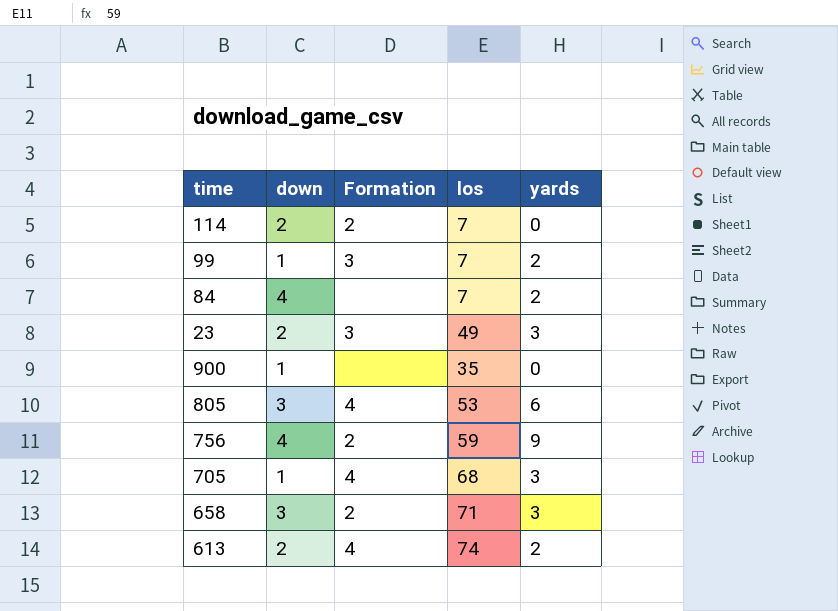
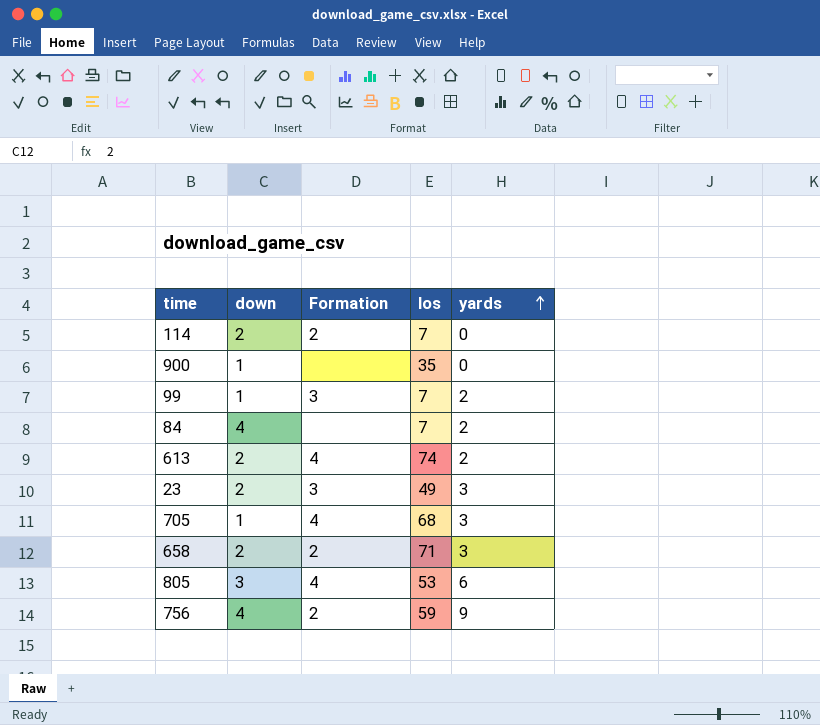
row order: none -> yards ascending
658 | down: 3 -> 2

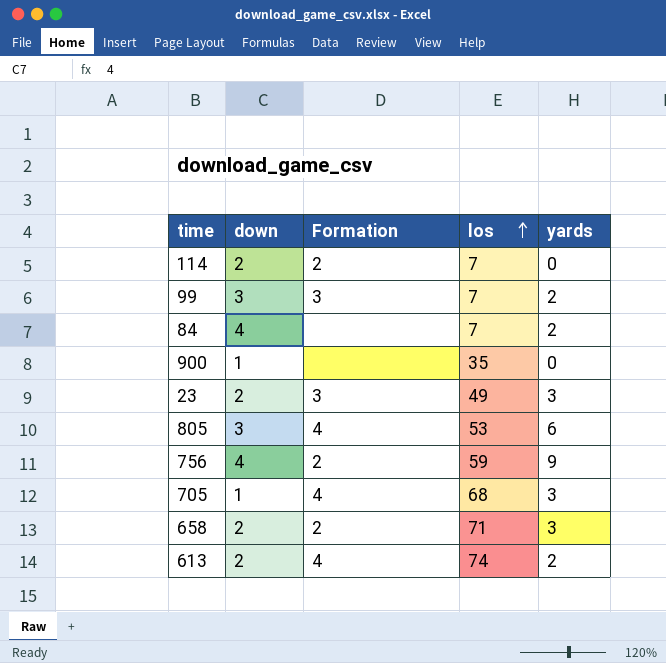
row order: yards ascending -> los ascending
99 | down: 1 -> 3

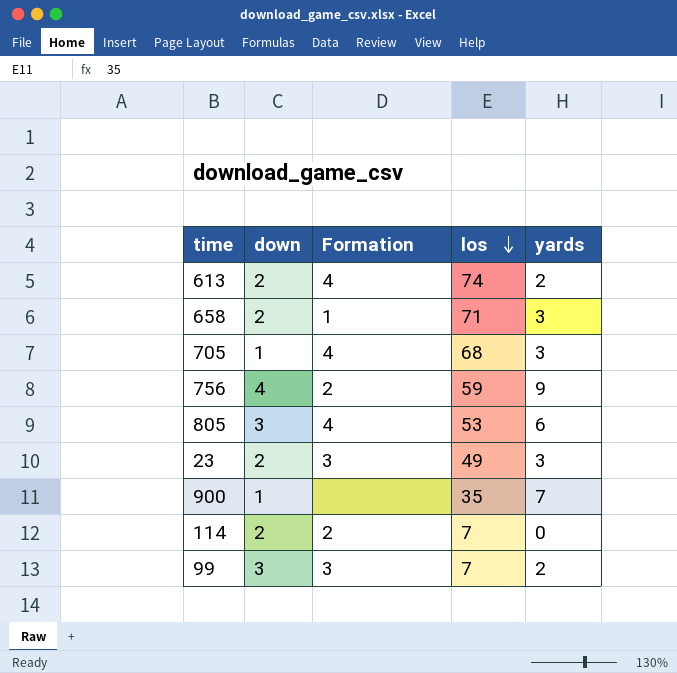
row order: los ascending -> los descending
row 84: 4 | none | 7 | 2 -> none
658 | Formation: 2 -> 1
900 | yards: 0 -> 7

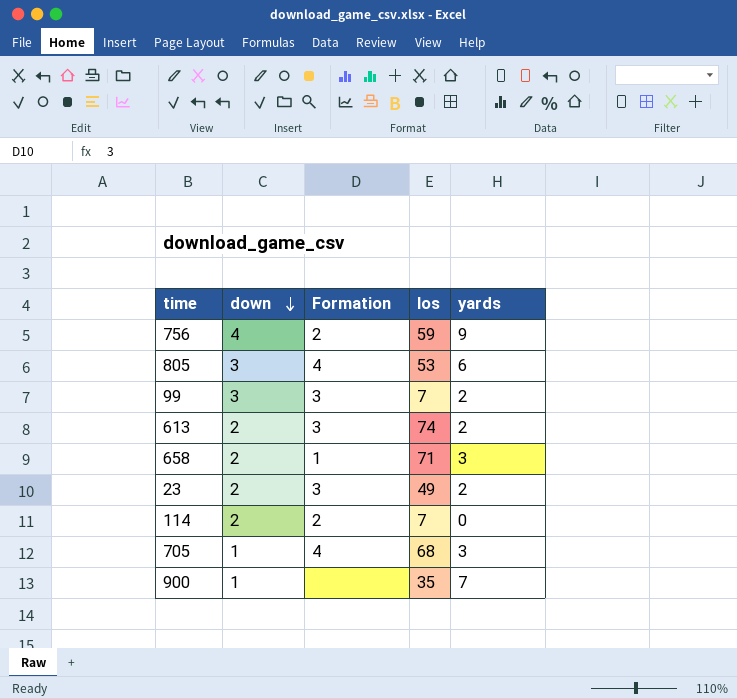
row order: los descending -> down descending
613 | Formation: 4 -> 3
23 | yards: 3 -> 2

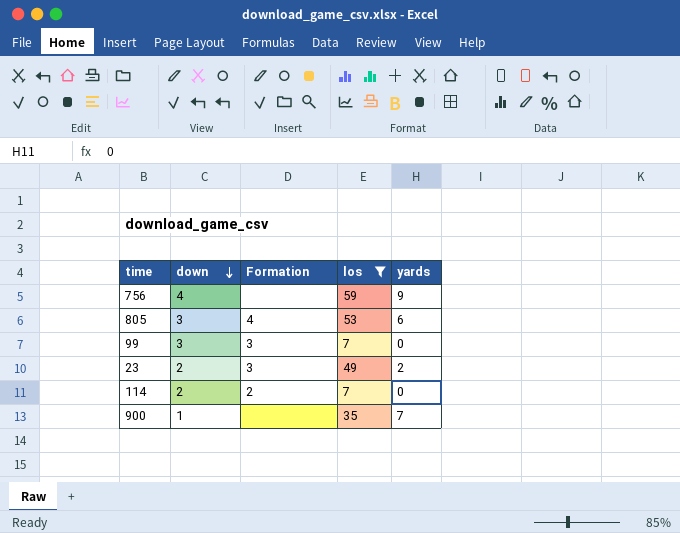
filter: none -> los <= 59
756 | Formation: 2 -> none
99 | yards: 2 -> 0

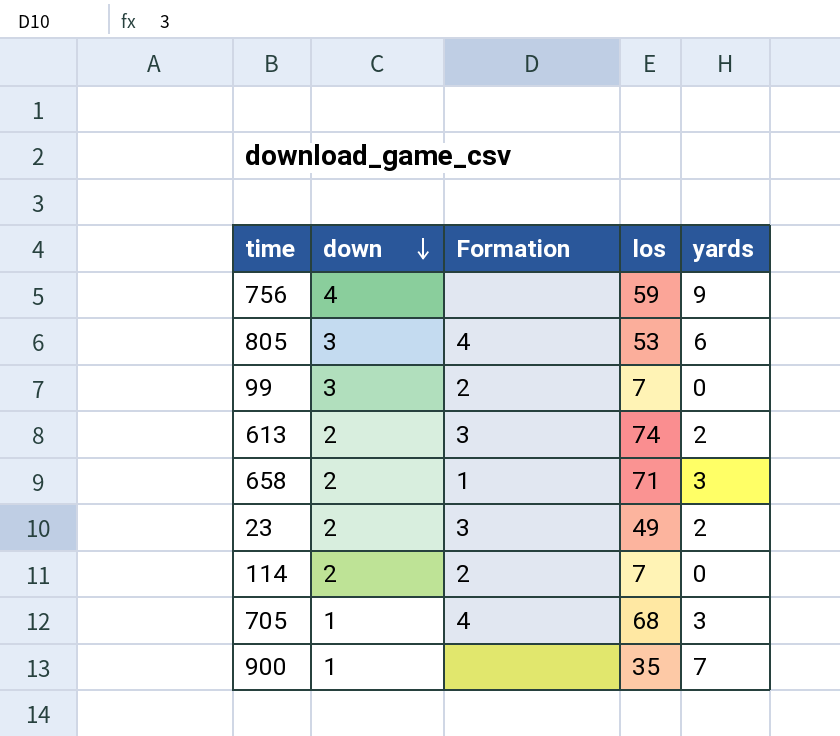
filter: los <= 59 -> none
99 | Formation: 3 -> 2

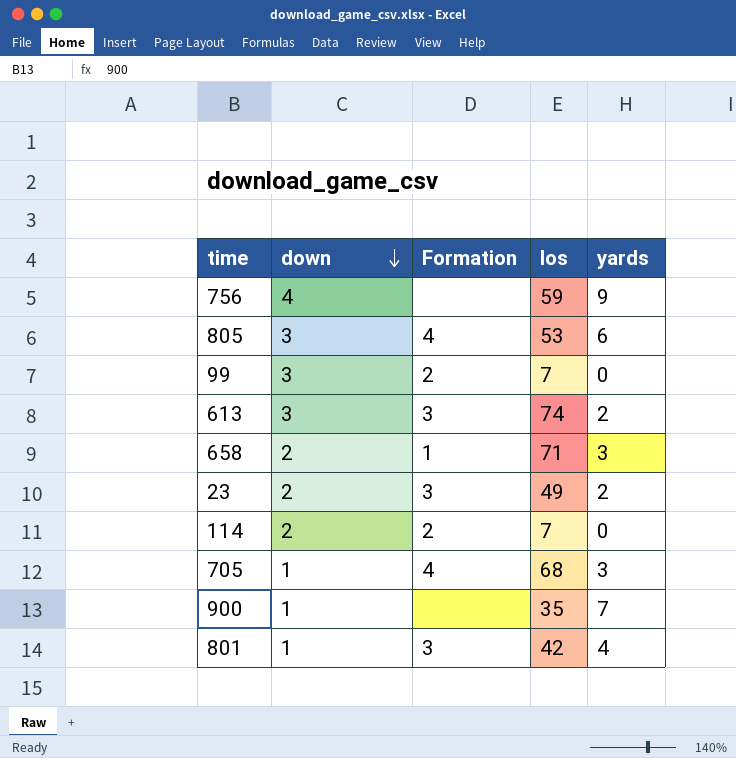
613 | down: 2 -> 3
row 801: none -> 1 | 3 | 42 | 4

